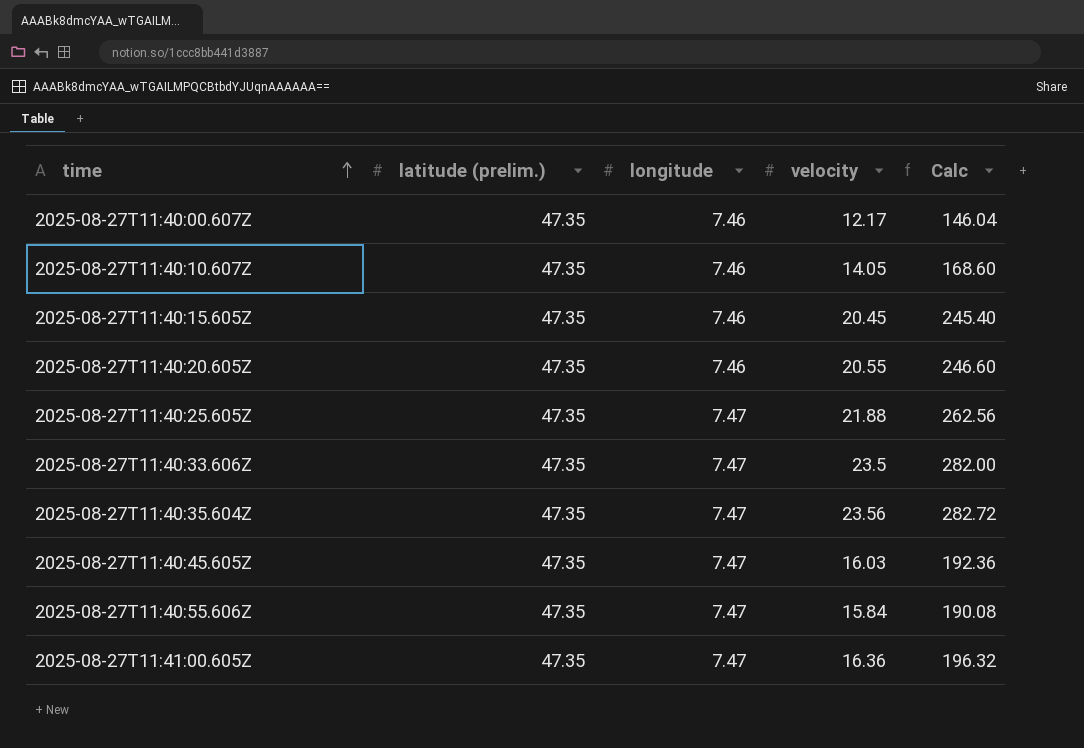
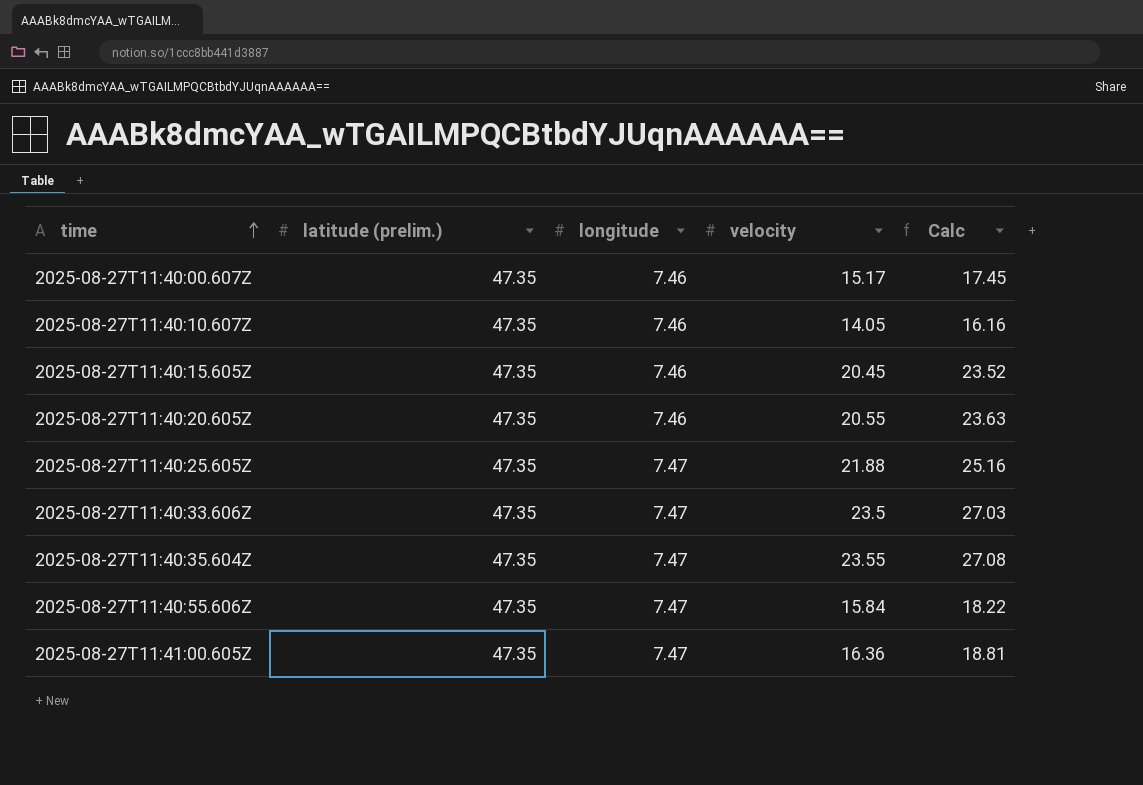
column Calc | formula: [velocity] * 12 -> [velocity] * 1.15
row 2025-08-27T11:40:45.605Z: 47.35 | 7.47 | 16.03 | 192.36 -> none
2025-08-27T11:40:00.607Z | velocity: 12.17 -> 15.17
2025-08-27T11:40:35.604Z | velocity: 23.56 -> 23.55

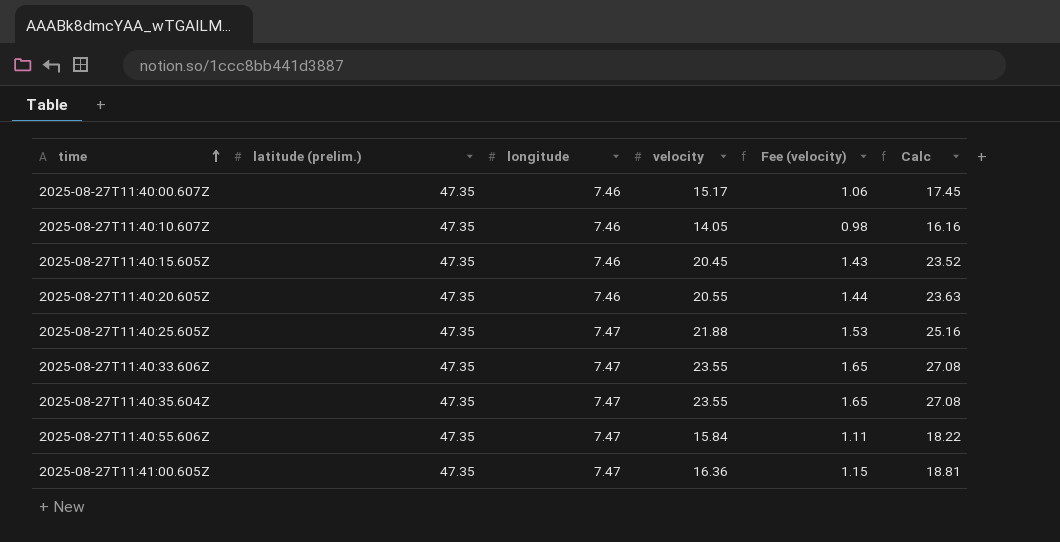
column Fee (velocity) | formula: none -> [velocity] * 0.07
2025-08-27T11:40:33.606Z | velocity: 23.5 -> 23.55
2025-08-27T11:40:33.606Z | Calc: 27.03 -> 27.08

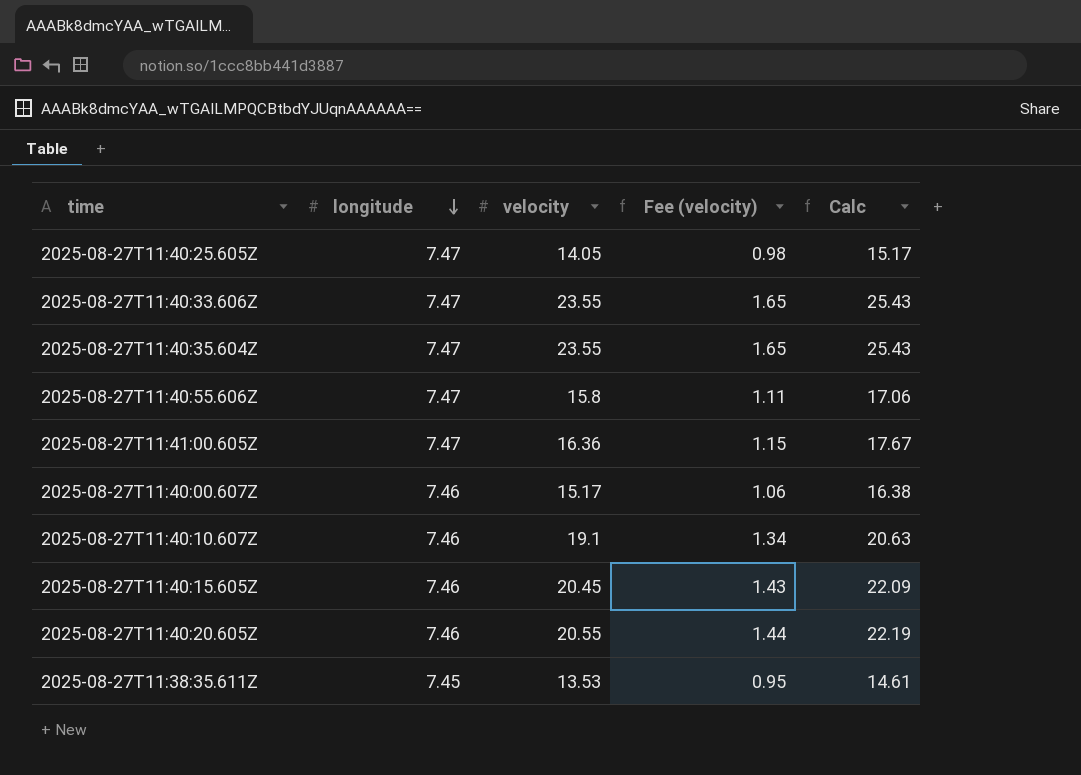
row order: time ascending -> longitude descending
column latitude (prelim.) | position: 2 -> none
column Calc | formula: [velocity] * 1.15 -> [velocity] * 1.08
2025-08-27T11:40:25.605Z | velocity: 21.88 -> 14.05
2025-08-27T11:40:25.605Z | Fee (velocity): 1.53 -> 0.98
2025-08-27T11:40:55.606Z | velocity: 15.84 -> 15.8
2025-08-27T11:40:10.607Z | velocity: 14.05 -> 19.1
2025-08-27T11:40:10.607Z | Fee (velocity): 0.98 -> 1.34
row 2025-08-27T11:38:35.611Z: none -> 7.45 | 13.53 | 0.95 | 14.61

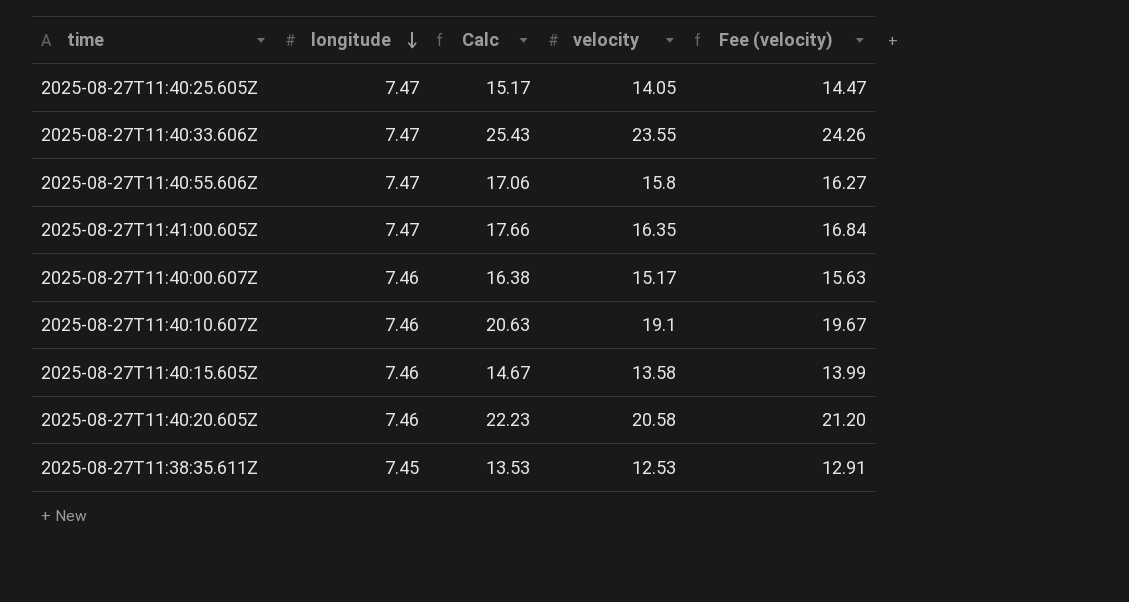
column Calc | position: 5 -> 3
column Fee (velocity) | formula: [velocity] * 0.07 -> [velocity] * 1.03
row 2025-08-27T11:40:35.604Z: 7.47 | 23.55 | 1.65 | 25.43 -> none
2025-08-27T11:41:00.605Z | Calc: 17.67 -> 17.66
2025-08-27T11:41:00.605Z | velocity: 16.36 -> 16.35
2025-08-27T11:40:15.605Z | Calc: 22.09 -> 14.67
2025-08-27T11:40:15.605Z | velocity: 20.45 -> 13.58
2025-08-27T11:40:20.605Z | Calc: 22.19 -> 22.23
2025-08-27T11:40:20.605Z | velocity: 20.55 -> 20.58
2025-08-27T11:38:35.611Z | Calc: 14.61 -> 13.53
2025-08-27T11:38:35.611Z | velocity: 13.53 -> 12.53

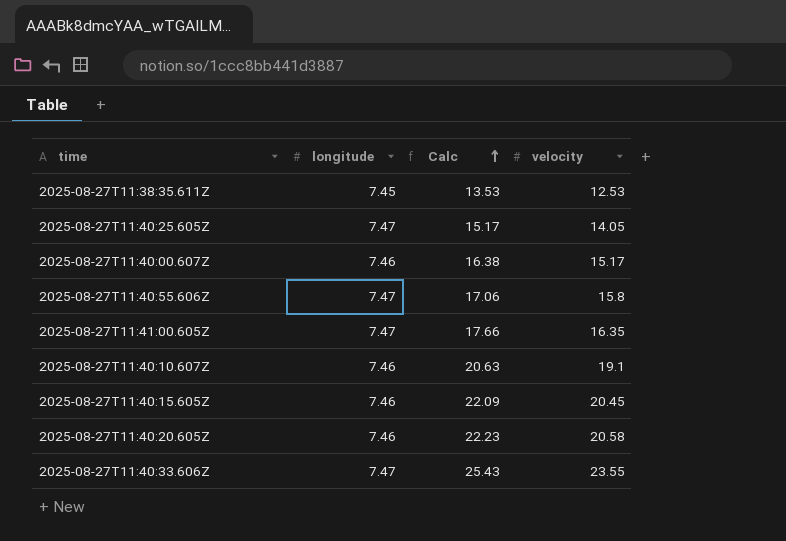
row order: longitude descending -> Calc ascending
column Fee (velocity) | formula: [velocity] * 1.03 -> none
2025-08-27T11:40:15.605Z | Calc: 14.67 -> 22.09
2025-08-27T11:40:15.605Z | velocity: 13.58 -> 20.45

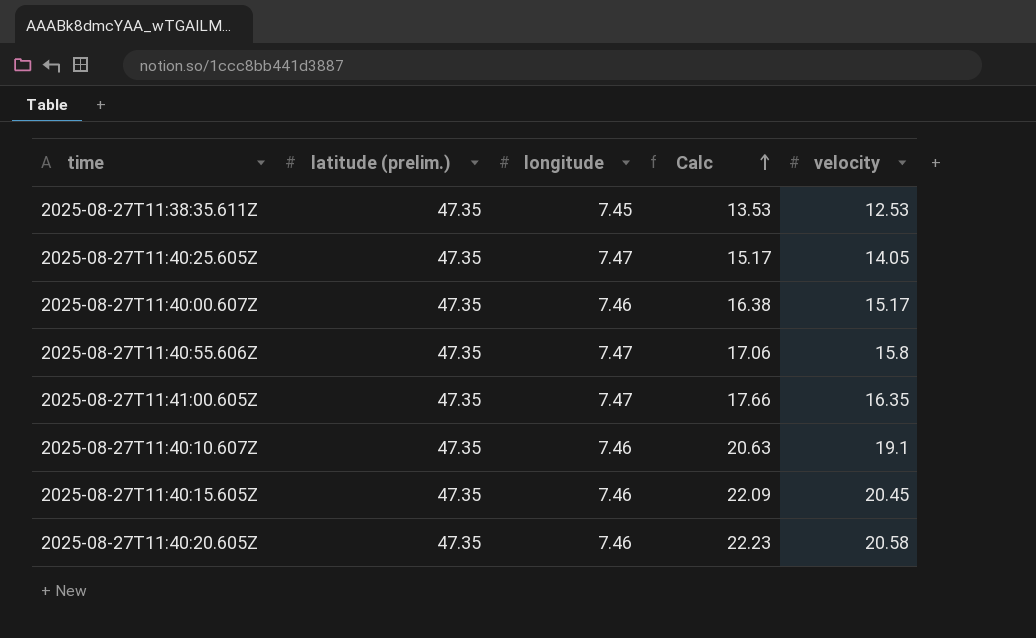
column latitude (prelim.) | position: none -> 2
row 2025-08-27T11:40:33.606Z: 7.47 | 25.43 | 23.55 -> none

